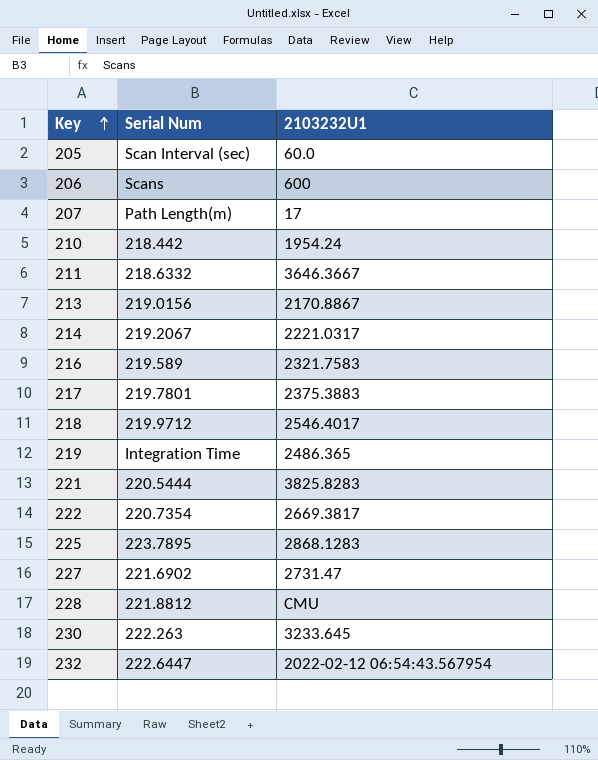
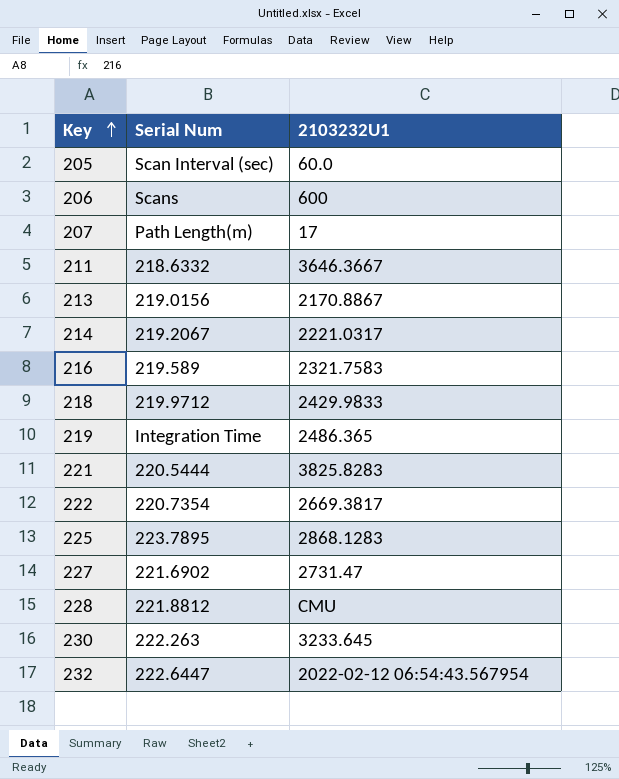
row 210: 218.442 | 1954.24 -> none
row 217: 219.7801 | 2375.3883 -> none
218 | 2103232U1: 2546.4017 -> 2429.9833

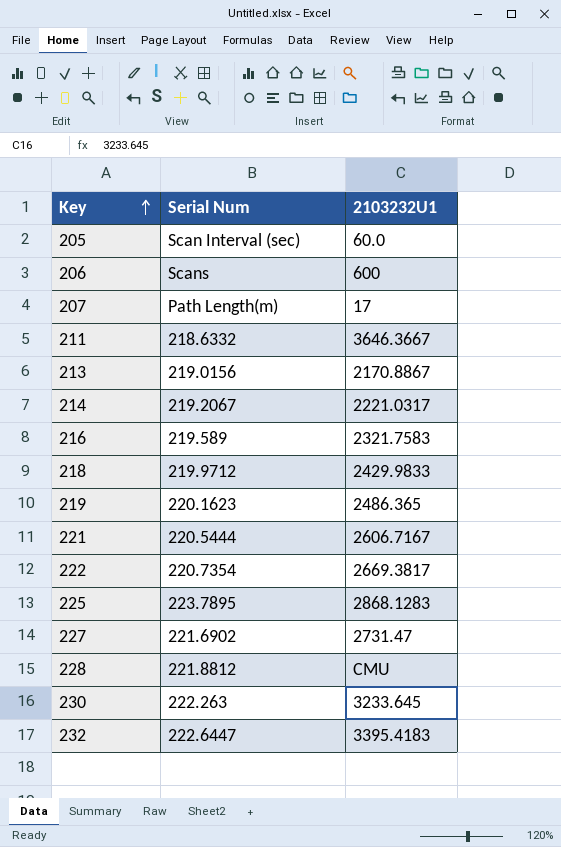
219 | Serial Num: Integration Time -> 220.1623
221 | 2103232U1: 3825.8283 -> 2606.7167
232 | 2103232U1: 2022-02-12 06:54:43.567954 -> 3395.4183

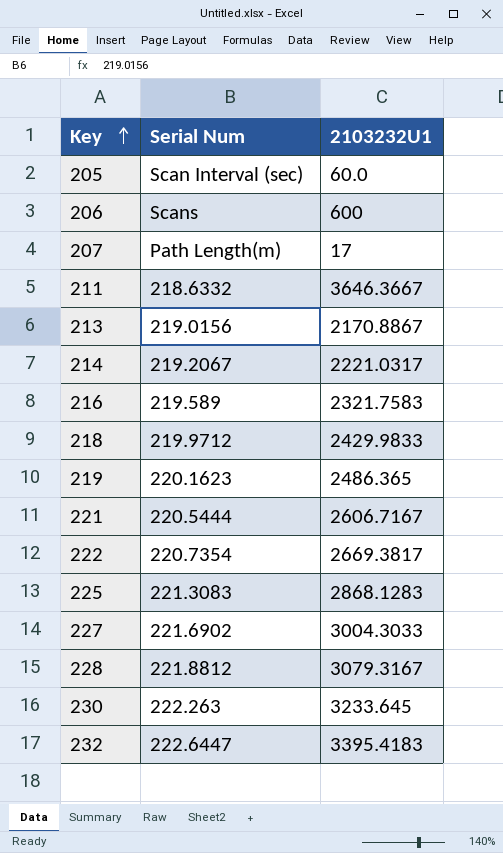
225 | Serial Num: 223.7895 -> 221.3083
227 | 2103232U1: 2731.47 -> 3004.3033
228 | 2103232U1: CMU -> 3079.3167

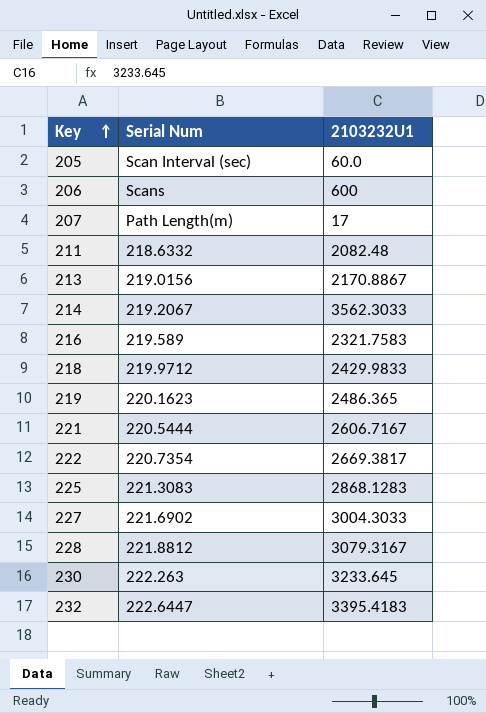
211 | 2103232U1: 3646.3667 -> 2082.48
214 | 2103232U1: 2221.0317 -> 3562.3033

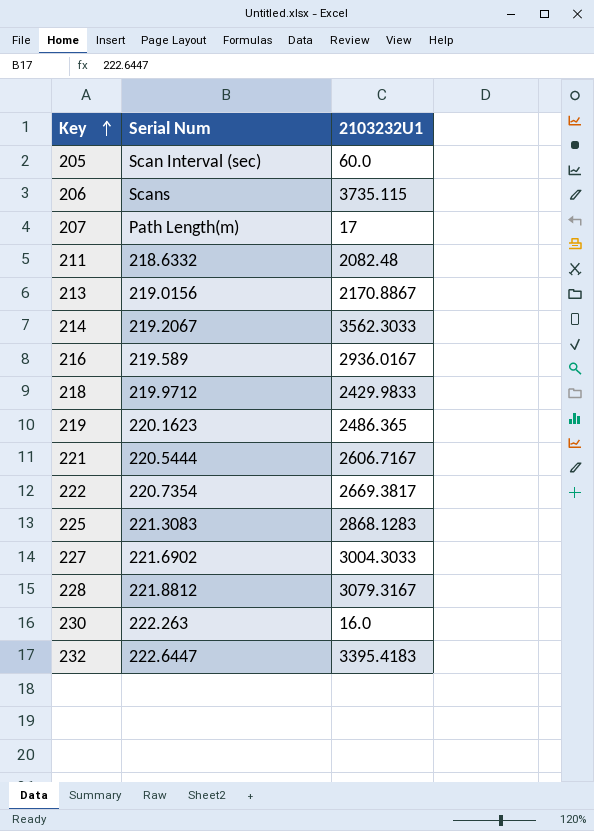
206 | 2103232U1: 600 -> 3735.115
216 | 2103232U1: 2321.7583 -> 2936.0167
230 | 2103232U1: 3233.645 -> 16.0

